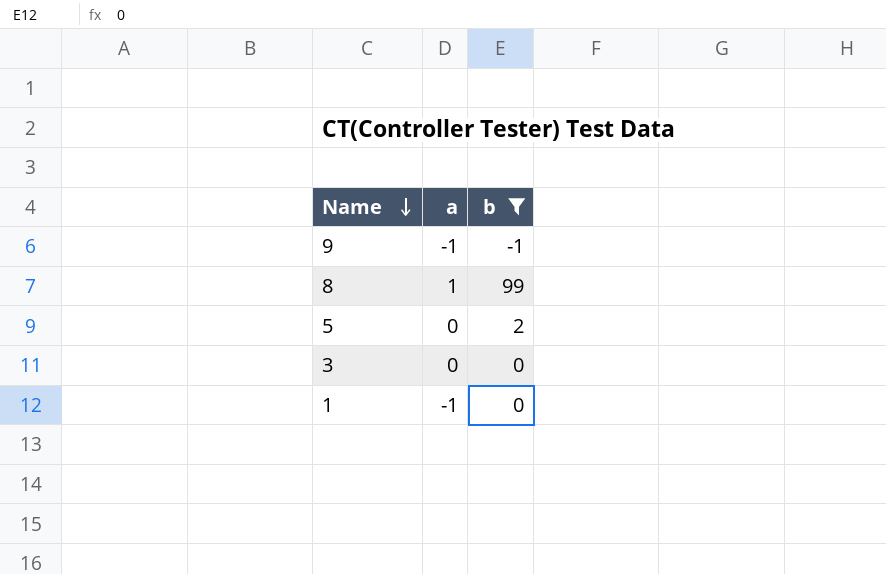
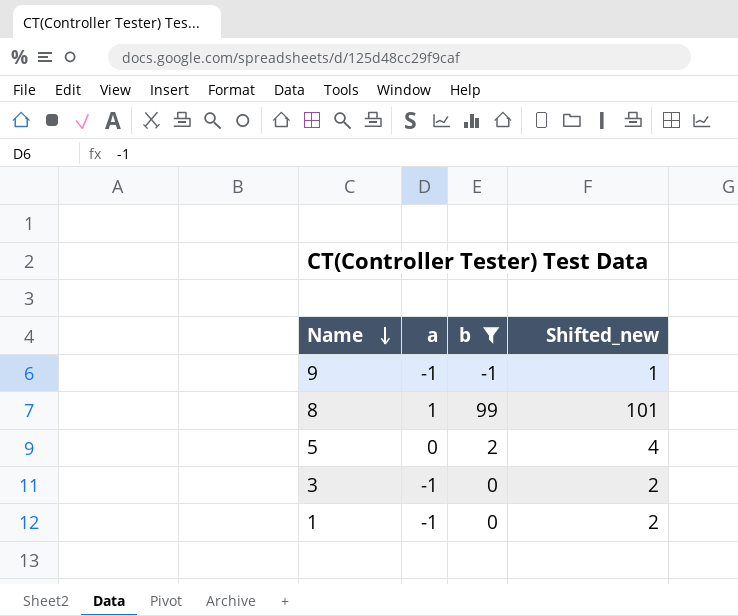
column Shifted_new | formula: none -> [b] + 2
3 | a: 0 -> -1

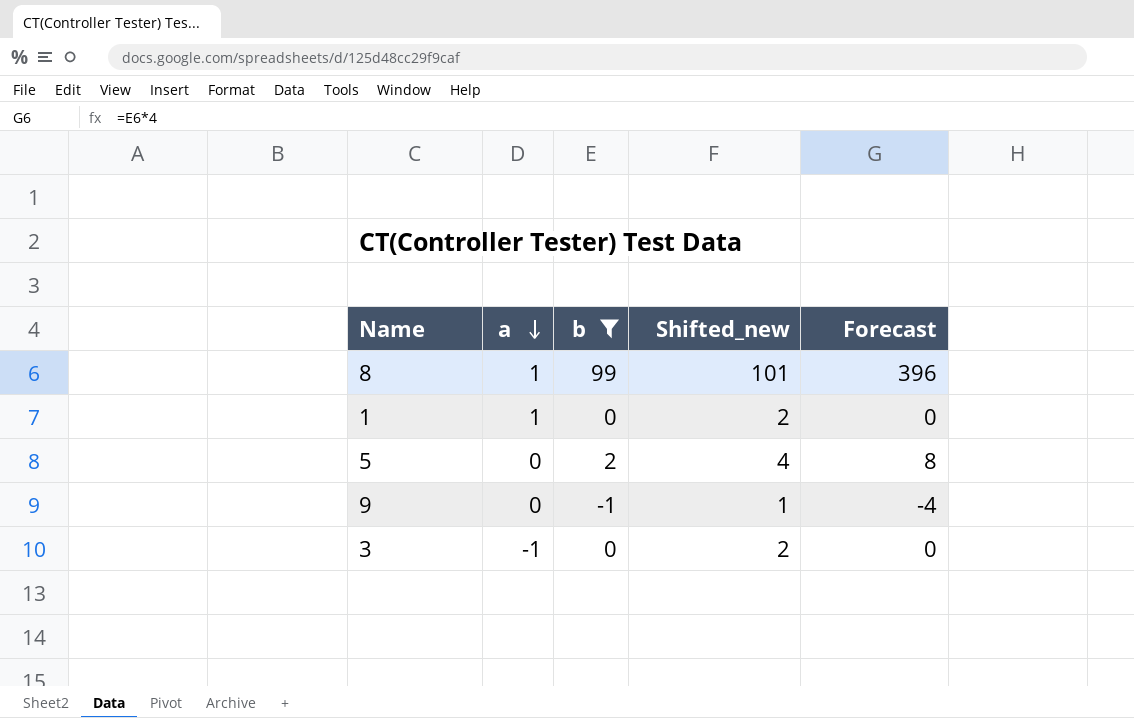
row order: Name descending -> a descending
column Forecast | formula: none -> [b] * 4
1 | a: -1 -> 1
9 | a: -1 -> 0

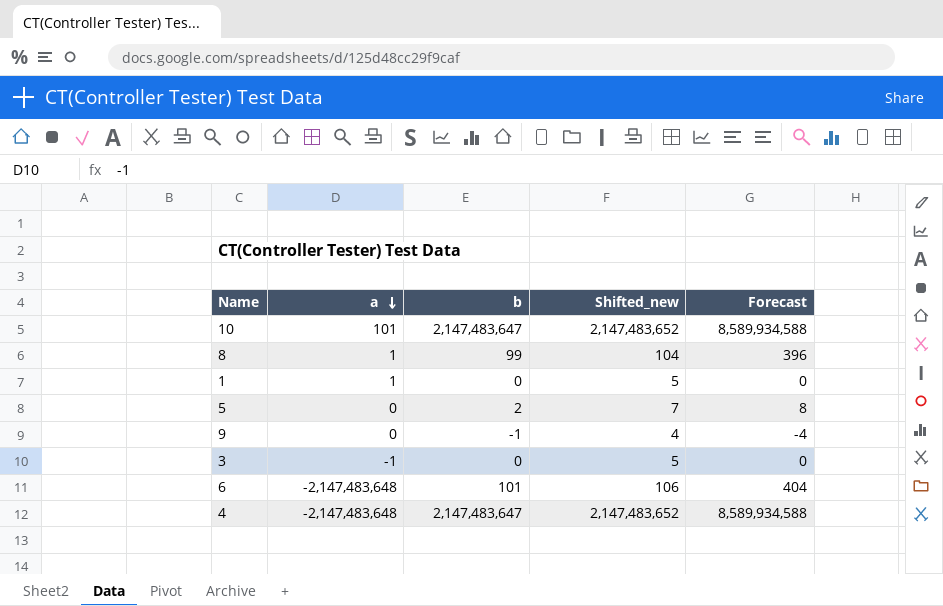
filter: b <= 99 -> none
column Shifted_new | formula: [b] + 2 -> [b] + 5

